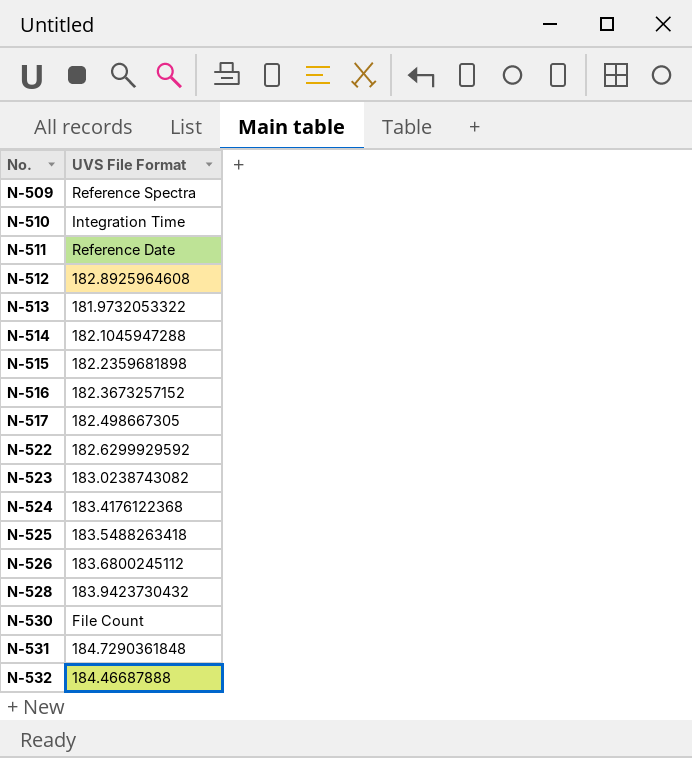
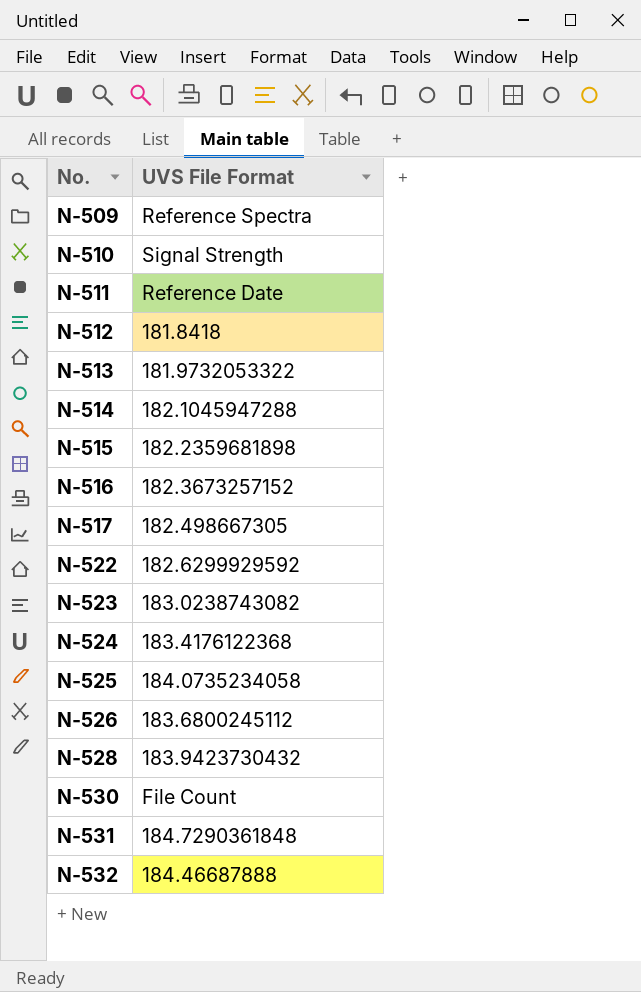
N-510 | UVS File Format: Integration Time -> Signal Strength
N-512 | UVS File Format: 182.8925964608 -> 181.8418
N-525 | UVS File Format: 183.5488263418 -> 184.0735234058

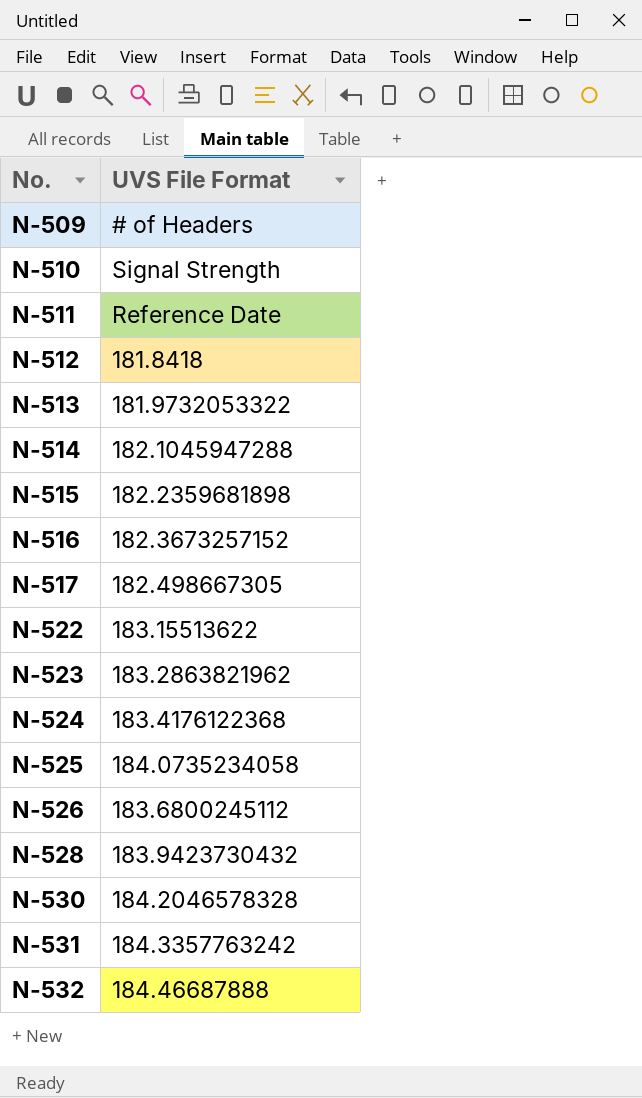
N-509 | UVS File Format: Reference Spectra -> # of Headers
N-522 | UVS File Format: 182.6299929592 -> 183.15513622
N-523 | UVS File Format: 183.0238743082 -> 183.2863821962
N-530 | UVS File Format: File Count -> 184.2046578328
N-531 | UVS File Format: 184.7290361848 -> 184.3357763242

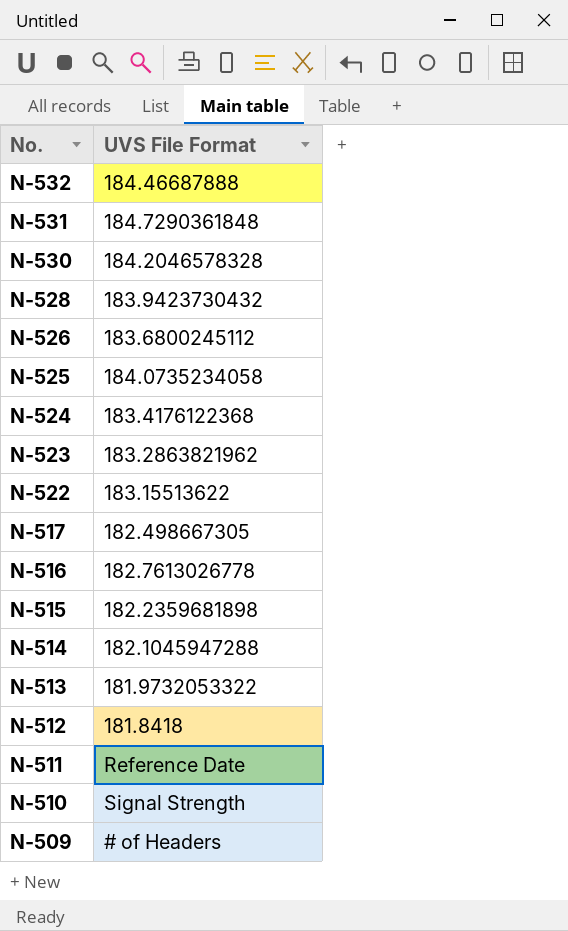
row order: No. ascending -> No. descending
N-531 | UVS File Format: 184.3357763242 -> 184.7290361848
N-516 | UVS File Format: 182.3673257152 -> 182.7613026778

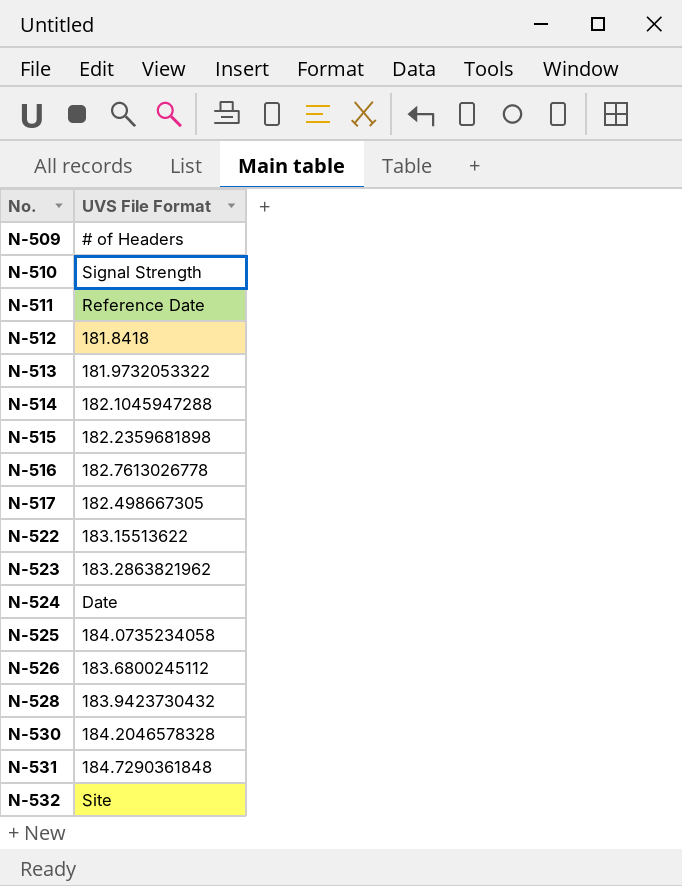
row order: No. descending -> No. ascending
N-524 | UVS File Format: 183.4176122368 -> Date
N-532 | UVS File Format: 184.46687888 -> Site

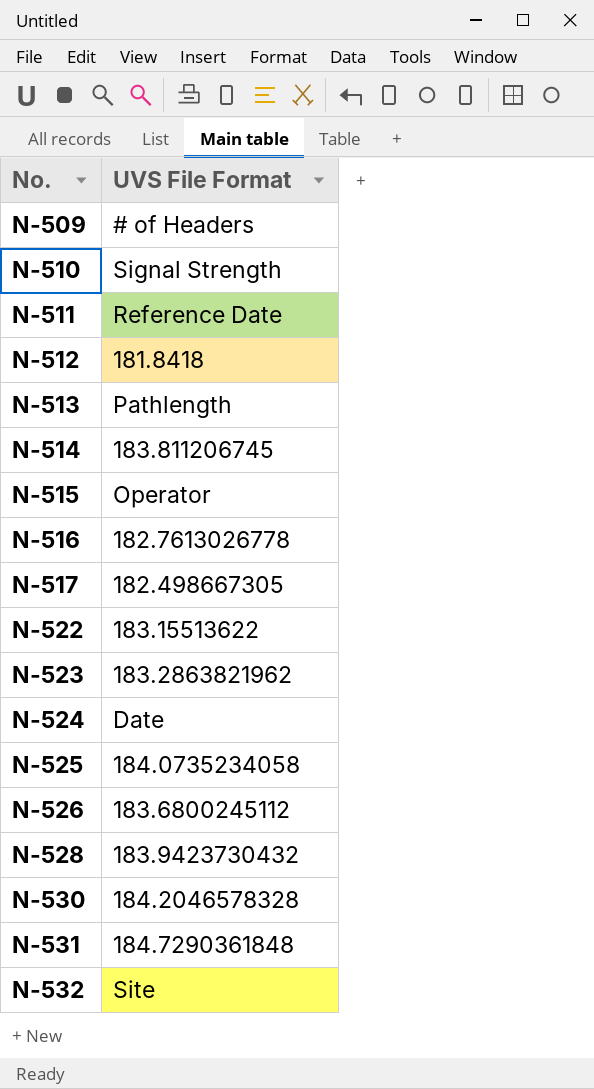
N-513 | UVS File Format: 181.9732053322 -> Pathlength
N-514 | UVS File Format: 182.1045947288 -> 183.811206745
N-515 | UVS File Format: 182.2359681898 -> Operator

